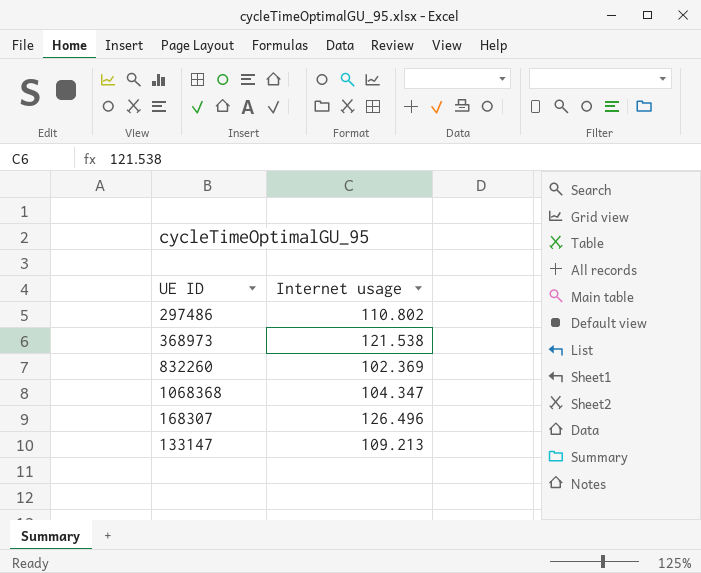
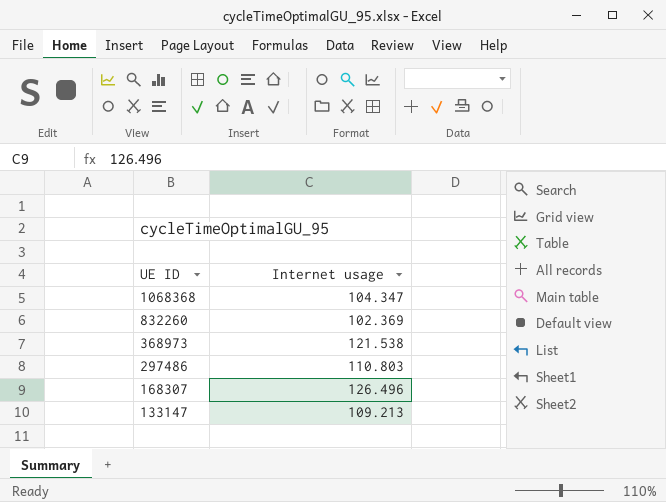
row order: none -> UE ID descending
297486 | Internet usage: 110.802 -> 110.803

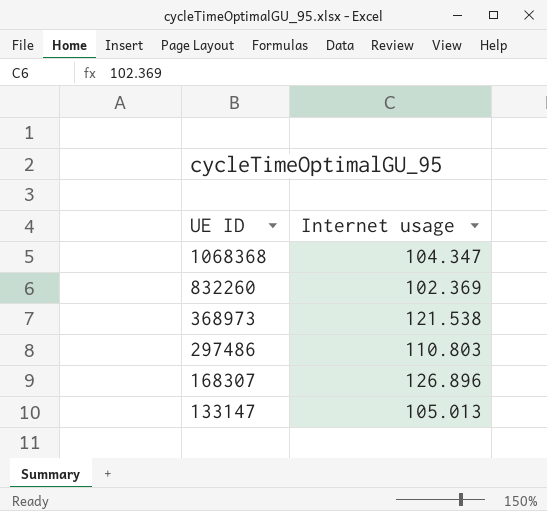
168307 | Internet usage: 126.496 -> 126.896
133147 | Internet usage: 109.213 -> 105.013

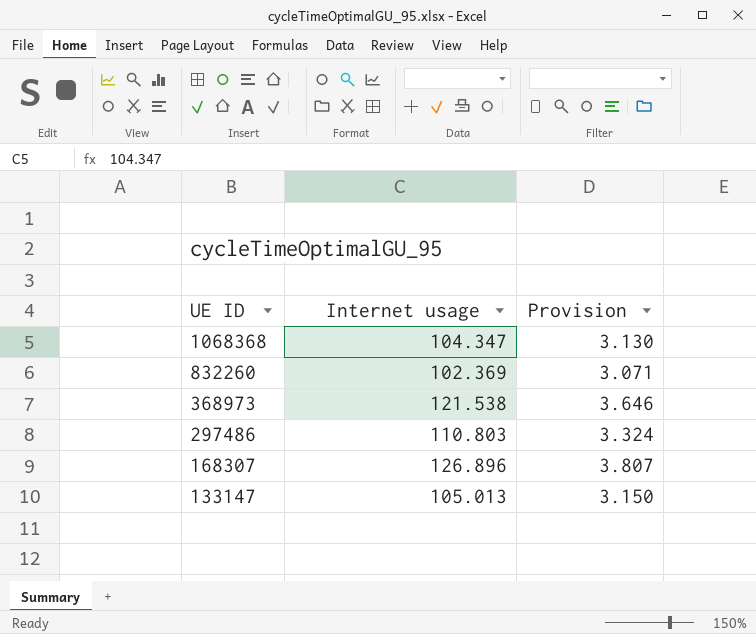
column Provision | formula: none -> [Internet usage] * 0.03

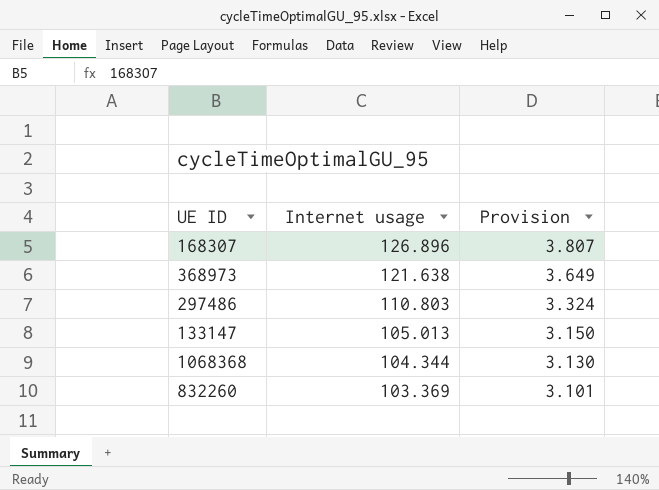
row order: UE ID descending -> Internet usage descending
368973 | Internet usage: 121.538 -> 121.638
368973 | Provision: 3.646 -> 3.649
1068368 | Internet usage: 104.347 -> 104.344
832260 | Internet usage: 102.369 -> 103.369
832260 | Provision: 3.071 -> 3.101

